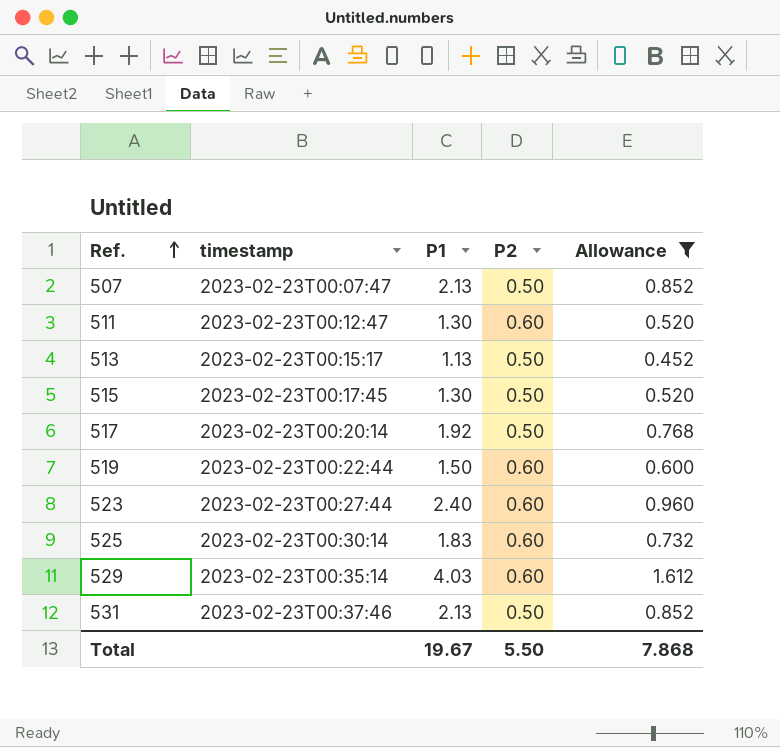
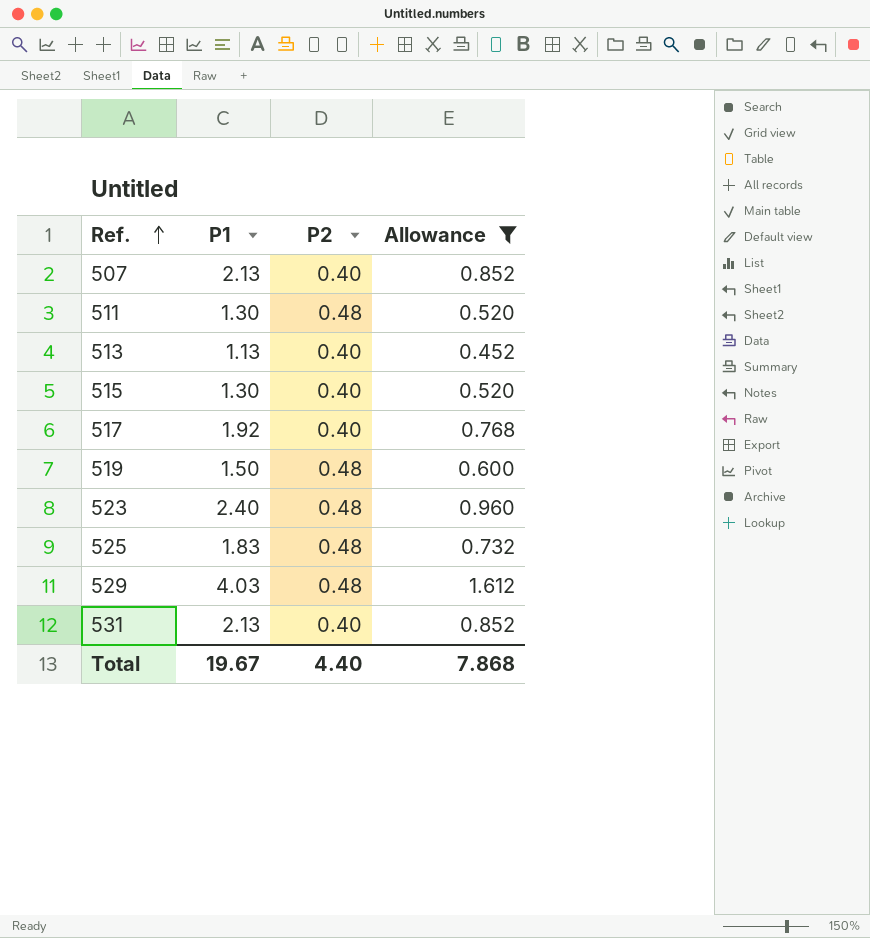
column timestamp | position: 2 -> none
507 | P2: 0.50 -> 0.40
511 | P2: 0.60 -> 0.48
513 | P2: 0.50 -> 0.40
515 | P2: 0.50 -> 0.40
517 | P2: 0.50 -> 0.40
519 | P2: 0.60 -> 0.48
523 | P2: 0.60 -> 0.48
525 | P2: 0.60 -> 0.48
529 | P2: 0.60 -> 0.48
531 | P2: 0.50 -> 0.40
Total | P2: 5.50 -> 4.40

